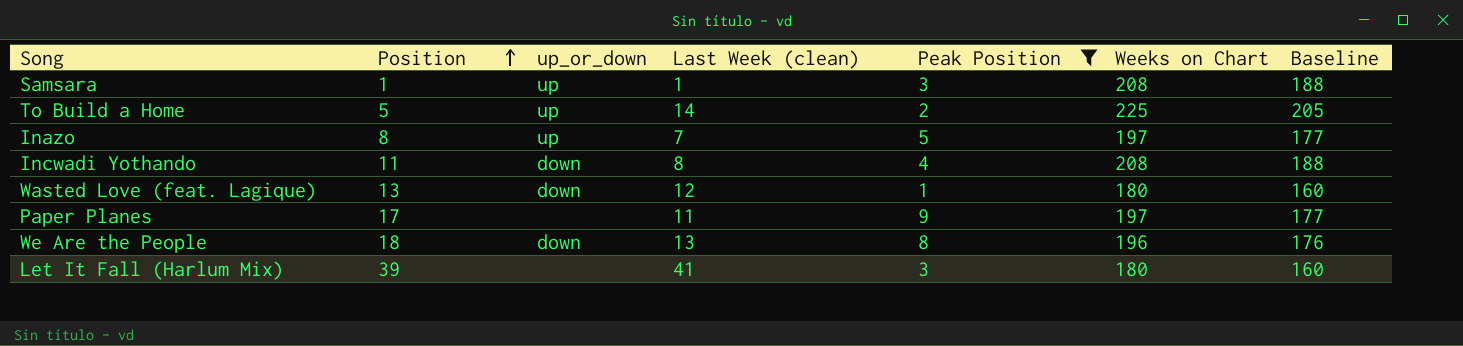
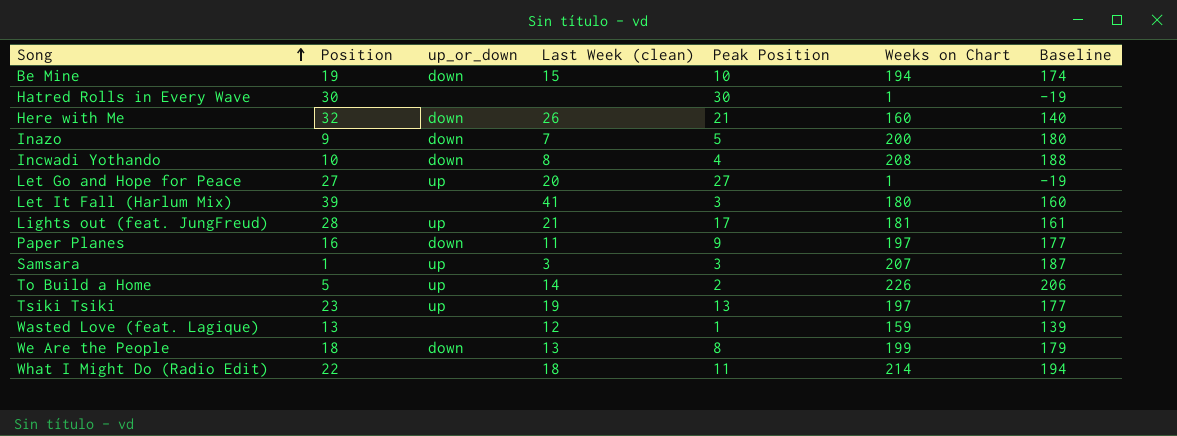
filter: Peak Position <= 9 -> none
row order: Position ascending -> Song ascending
Inazo | Position: 8 -> 9
Inazo | up_or_down: up -> down
Inazo | Weeks on Chart: 197 -> 200
Inazo | Baseline: 177 -> 180
Incwadi Yothando | Position: 11 -> 10
Paper Planes | Position: 17 -> 16
Paper Planes | up_or_down: none -> down
Samsara | Last Week (clean): 1 -> 3
Samsara | Weeks on Chart: 208 -> 207
Samsara | Baseline: 188 -> 187
To Build a Home | Weeks on Chart: 225 -> 226
To Build a Home | Baseline: 205 -> 206
Wasted Love (feat. Lagique) | up_or_down: down -> none
Wasted Love (feat. Lagique) | Weeks on Chart: 180 -> 159
Wasted Love (feat. Lagique) | Baseline: 160 -> 139
We Are the People | Weeks on Chart: 196 -> 199
We Are the People | Baseline: 176 -> 179

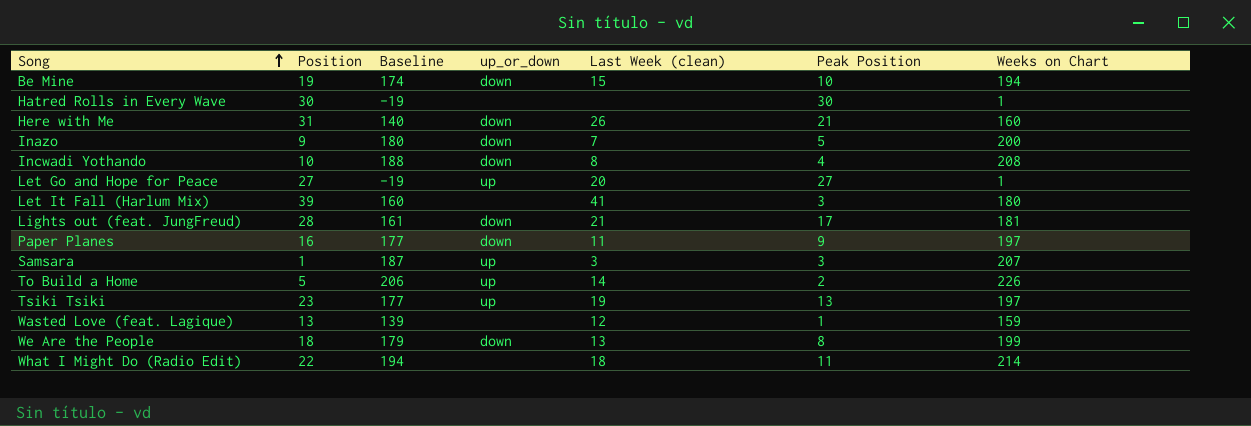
column Baseline | position: 7 -> 3
Here with Me | Position: 32 -> 31
Lights out (feat. JungFreud) | up_or_down: up -> down

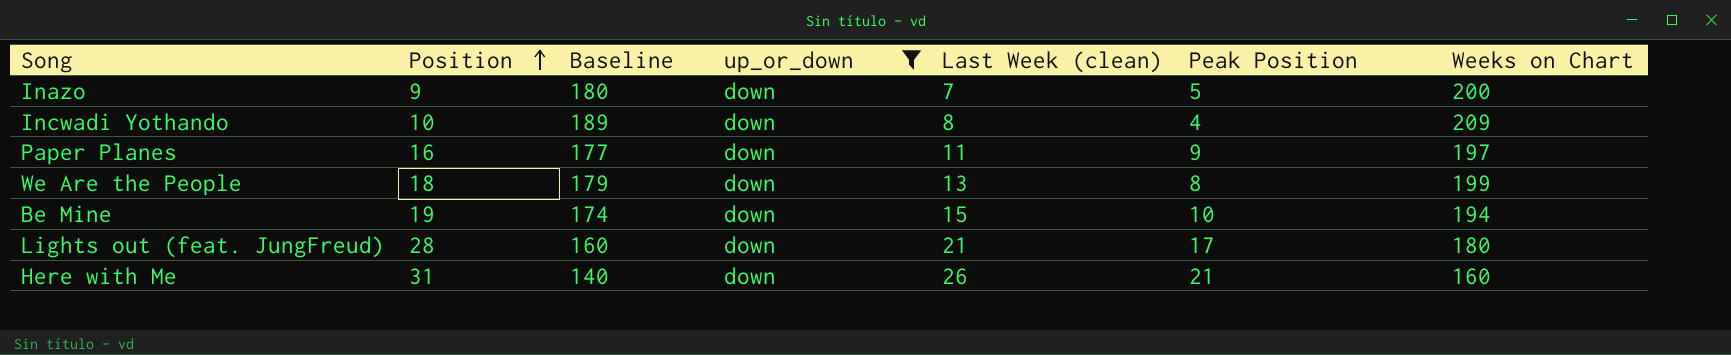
filter: none -> up_or_down = down
row order: Song ascending -> Position ascending
Incwadi Yothando | Baseline: 188 -> 189
Incwadi Yothando | Weeks on Chart: 208 -> 209
Lights out (feat. JungFreud) | Baseline: 161 -> 160
Lights out (feat. JungFreud) | Weeks on Chart: 181 -> 180

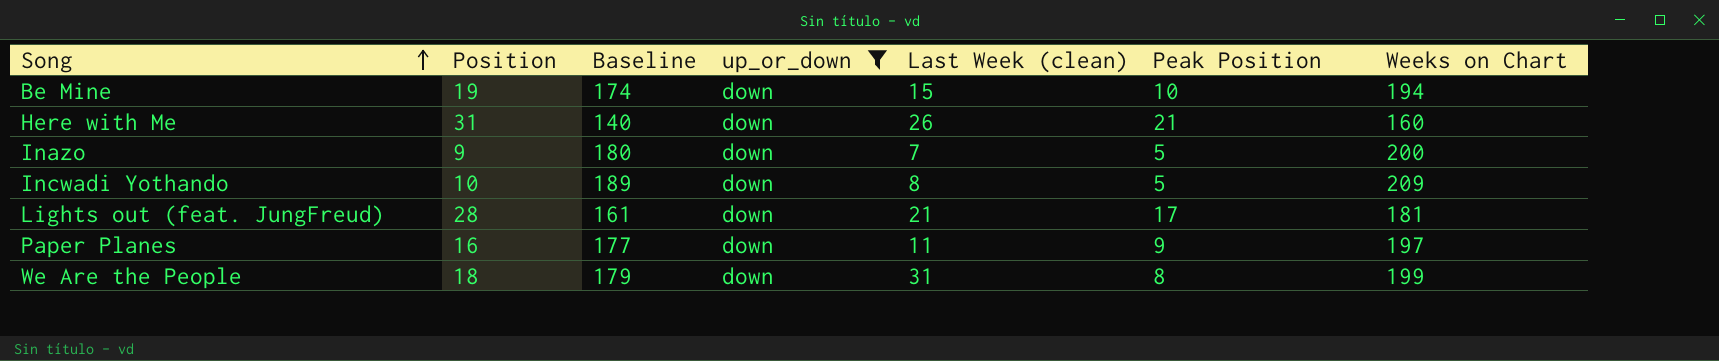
row order: Position ascending -> Song ascending
Incwadi Yothando | Peak Position: 4 -> 5
Lights out (feat. JungFreud) | Baseline: 160 -> 161
Lights out (feat. JungFreud) | Weeks on Chart: 180 -> 181
We Are the People | Last Week (clean): 13 -> 31

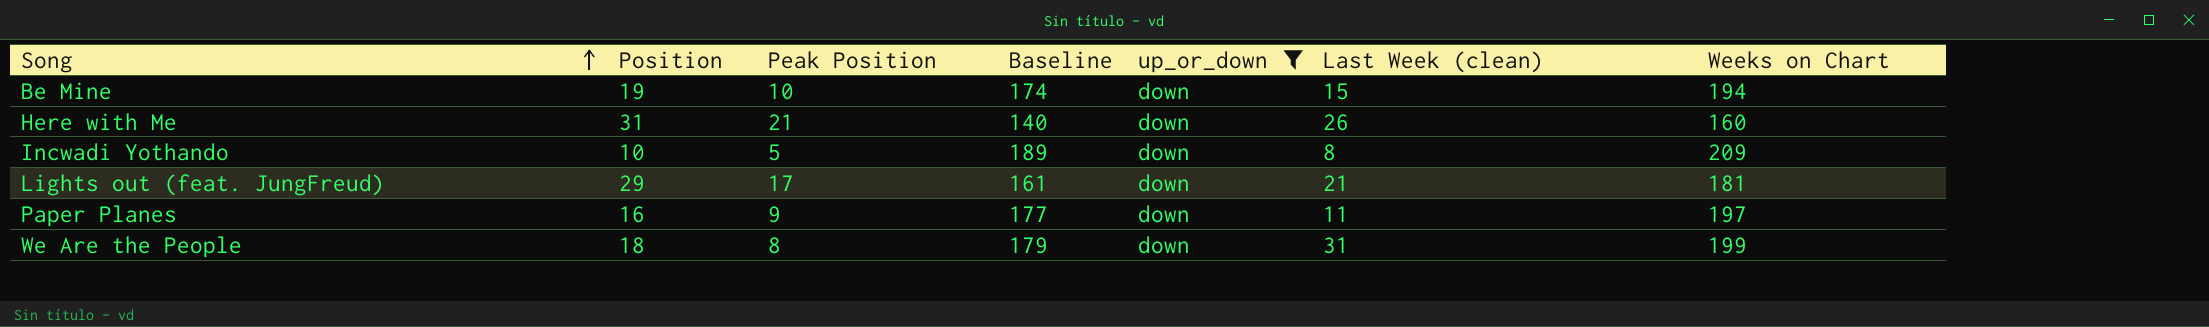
column Peak Position | position: 6 -> 3
row Inazo: 9 | 180 | down | 7 | 5 | 200 -> none
Lights out (feat. JungFreud) | Position: 28 -> 29

